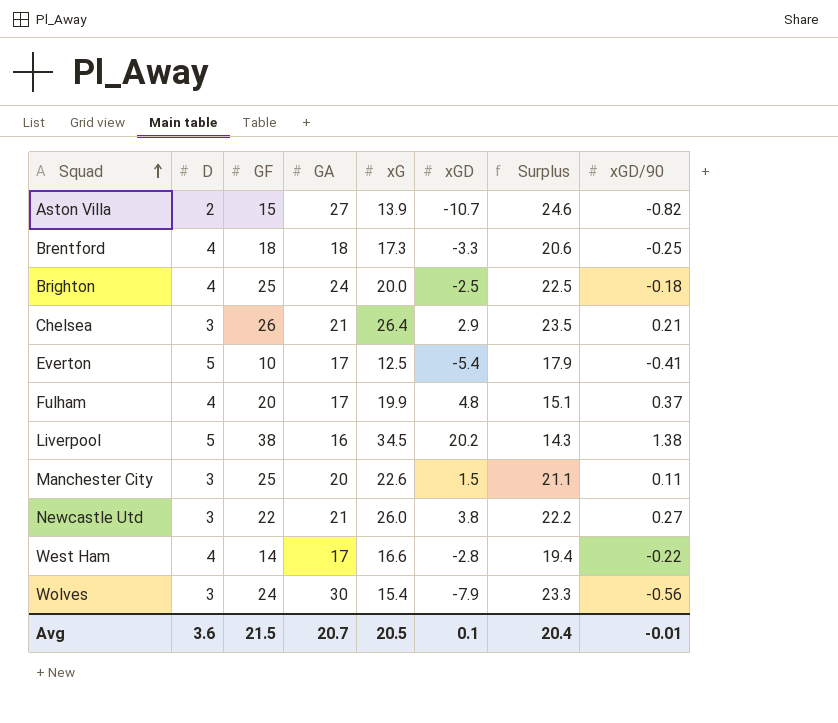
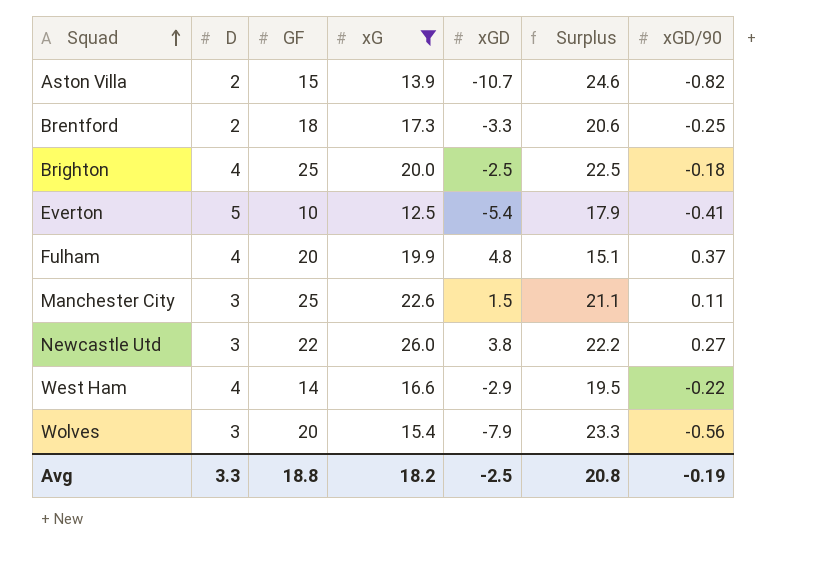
filter: none -> xG <= 26.0
column GA | position: 4 -> none
Brentford | D: 4 -> 2
West Ham | xGD: -2.8 -> -2.9
West Ham | Surplus: 19.4 -> 19.5
Wolves | GF: 24 -> 20
Avg | D: 3.6 -> 3.3
Avg | GF: 21.5 -> 18.8
Avg | xG: 20.5 -> 18.2
Avg | xGD: 0.1 -> -2.5
Avg | Surplus: 20.4 -> 20.8
Avg | xGD/90: -0.01 -> -0.19

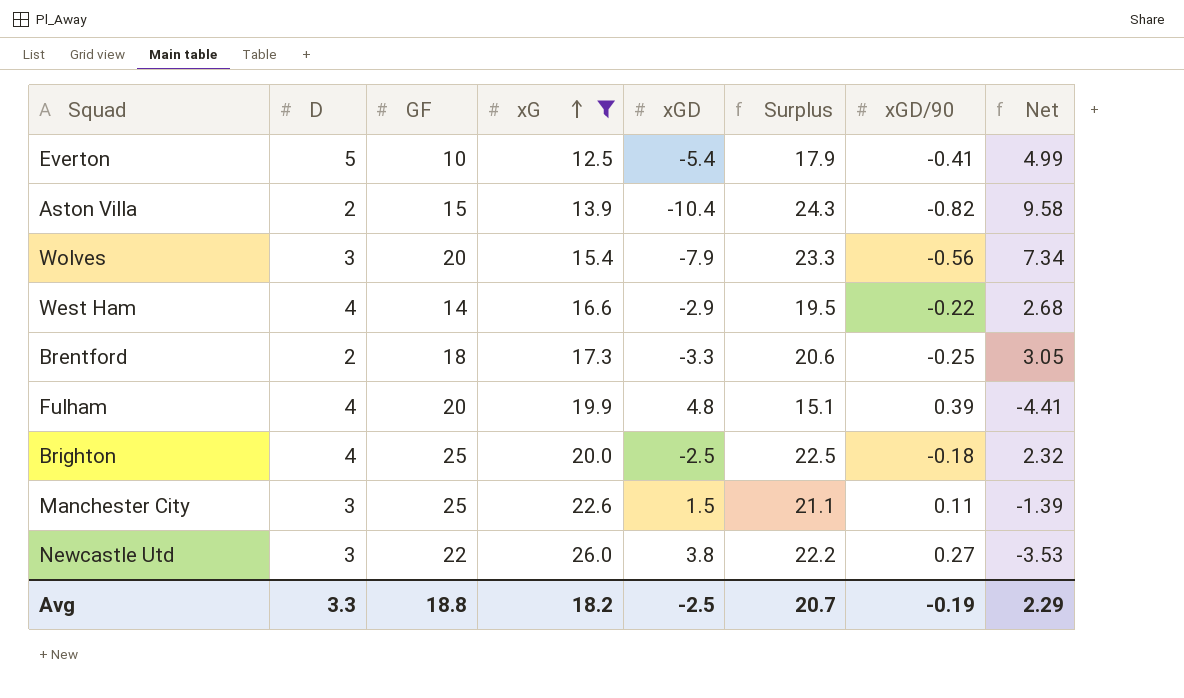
row order: Squad ascending -> xG ascending
column Net | formula: none -> [xGD/90] - [xGD]
Aston Villa | xGD: -10.7 -> -10.4
Aston Villa | Surplus: 24.6 -> 24.3
Fulham | xGD/90: 0.37 -> 0.39
Avg | Surplus: 20.8 -> 20.7

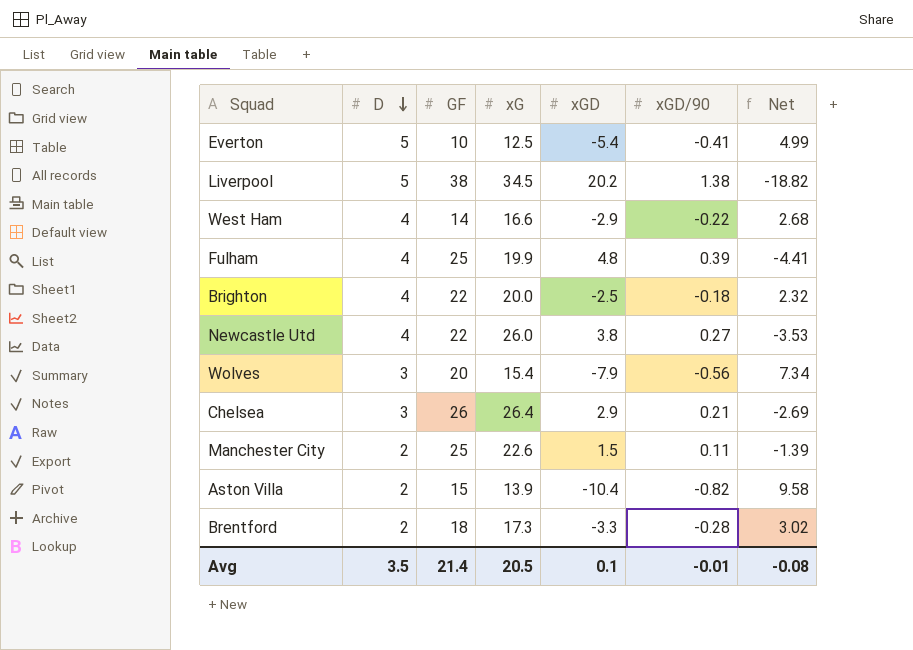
filter: xG <= 26.0 -> none
row order: xG ascending -> D descending
column Surplus | formula: [xG] - [xGD] -> none
Fulham | GF: 20 -> 25
Brighton | GF: 25 -> 22
Newcastle Utd | D: 3 -> 4
Manchester City | D: 3 -> 2
Brentford | xGD/90: -0.25 -> -0.28
Brentford | Net: 3.05 -> 3.02
Avg | D: 3.3 -> 3.5
Avg | GF: 18.8 -> 21.4
Avg | xG: 18.2 -> 20.5
Avg | xGD: -2.5 -> 0.1
Avg | xGD/90: -0.19 -> -0.01
Avg | Net: 2.29 -> -0.08

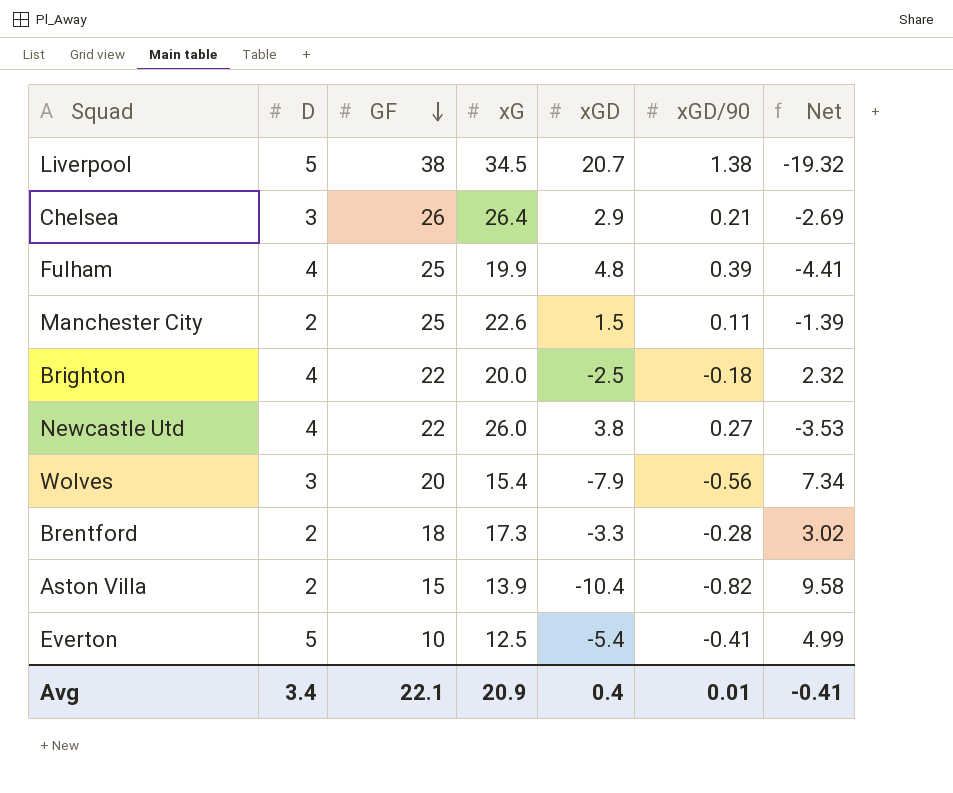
row order: D descending -> GF descending
row West Ham: 4 | 14 | 16.6 | -2.9 | -0.22 | 2.68 -> none
Liverpool | xGD: 20.2 -> 20.7
Liverpool | Net: -18.82 -> -19.32
Avg | D: 3.5 -> 3.4
Avg | GF: 21.4 -> 22.1
Avg | xG: 20.5 -> 20.9
Avg | xGD: 0.1 -> 0.4
Avg | xGD/90: -0.01 -> 0.01
Avg | Net: -0.08 -> -0.41

